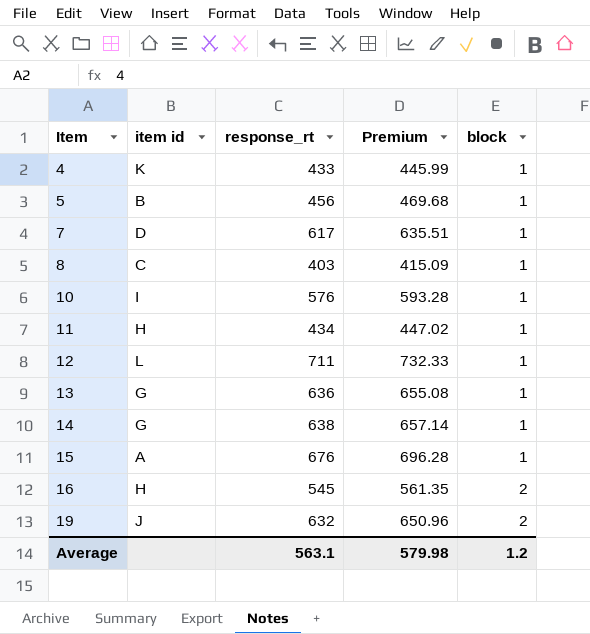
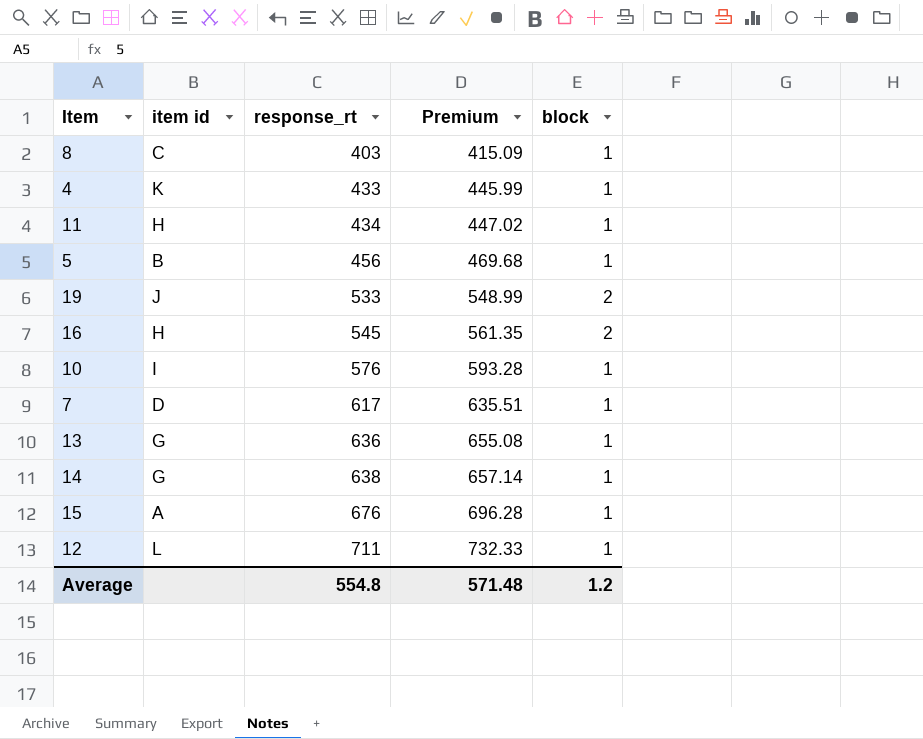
row order: Item ascending -> response_rt ascending
19 | response_rt: 632 -> 533
19 | Premium: 650.96 -> 548.99
Average | response_rt: 563.1 -> 554.8
Average | Premium: 579.98 -> 571.48

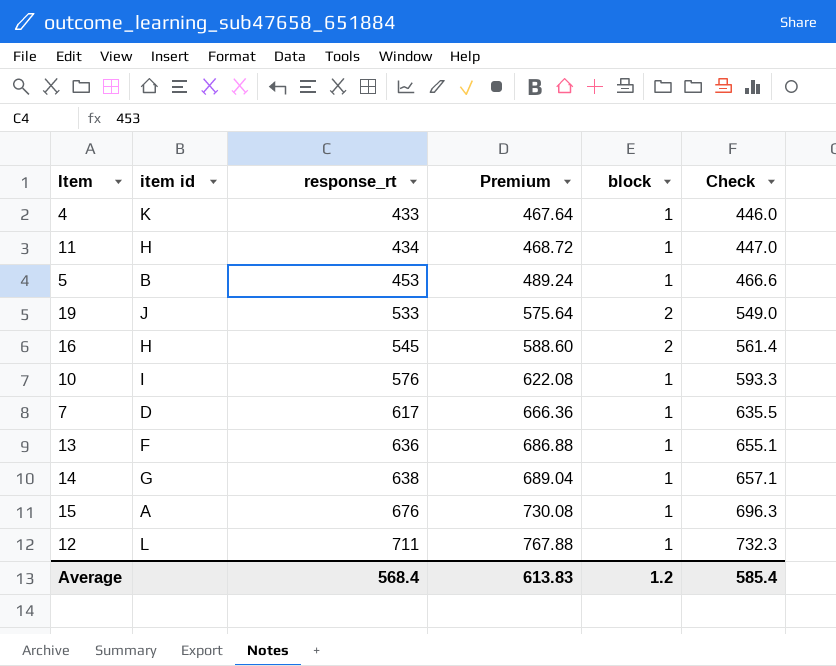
column Premium | formula: [response_rt] * 1.03 -> [response_rt] * 1.08
column Check | formula: none -> [response_rt] * 1.03
row 8: C | 403 | 415.09 | 1 -> none
5 | response_rt: 456 -> 453
13 | item id: G -> F
Average | response_rt: 554.8 -> 568.4
Average | Premium: 571.48 -> 613.83

